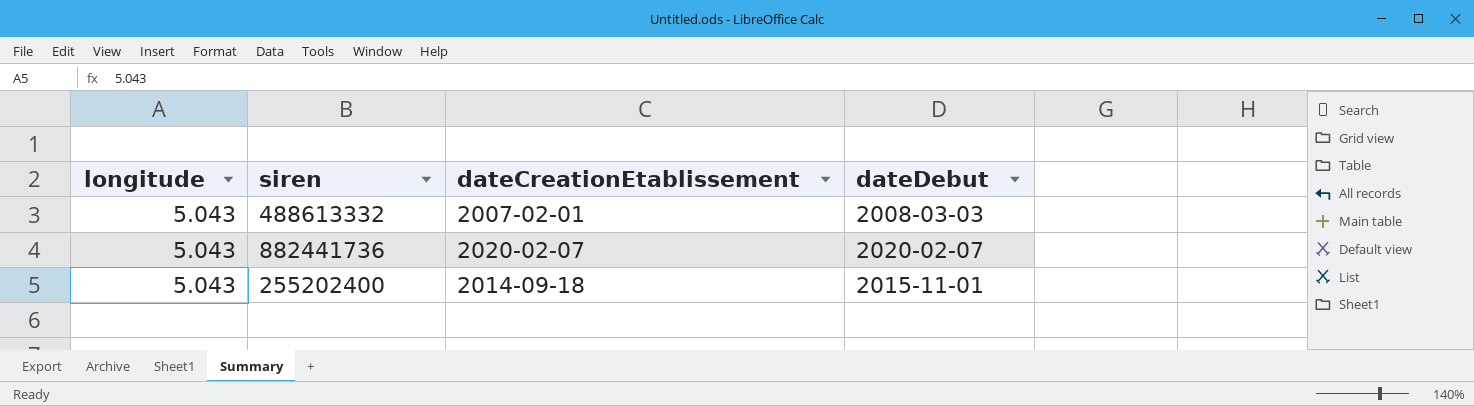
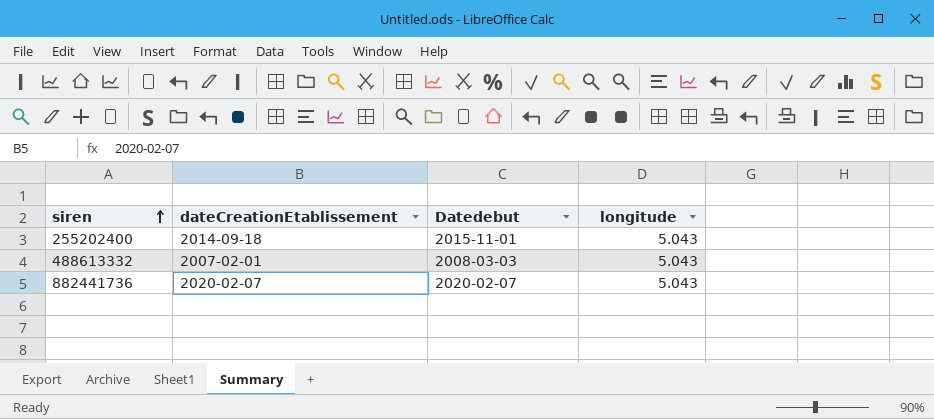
row order: none -> siren ascending
column name: dateDebut -> Datedebut
column longitude | position: 1 -> 4

